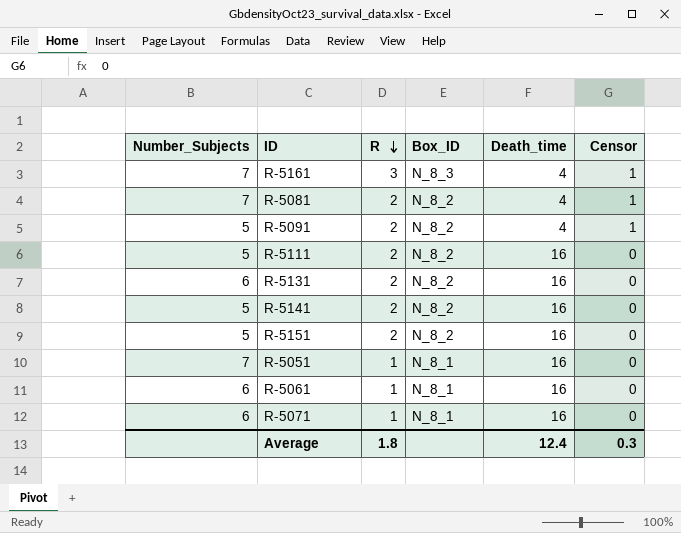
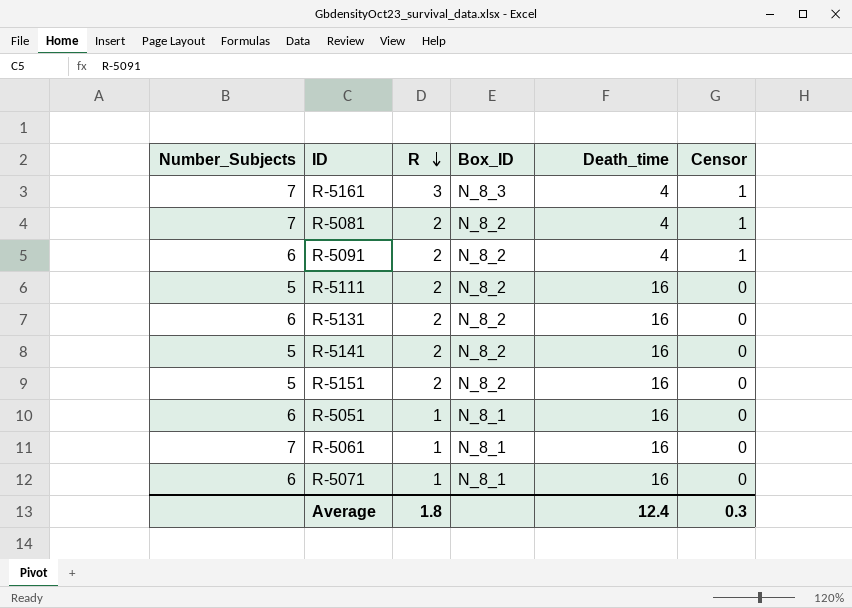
R-5091 | Number_Subjects: 5 -> 6
R-5051 | Number_Subjects: 7 -> 6
R-5061 | Number_Subjects: 6 -> 7

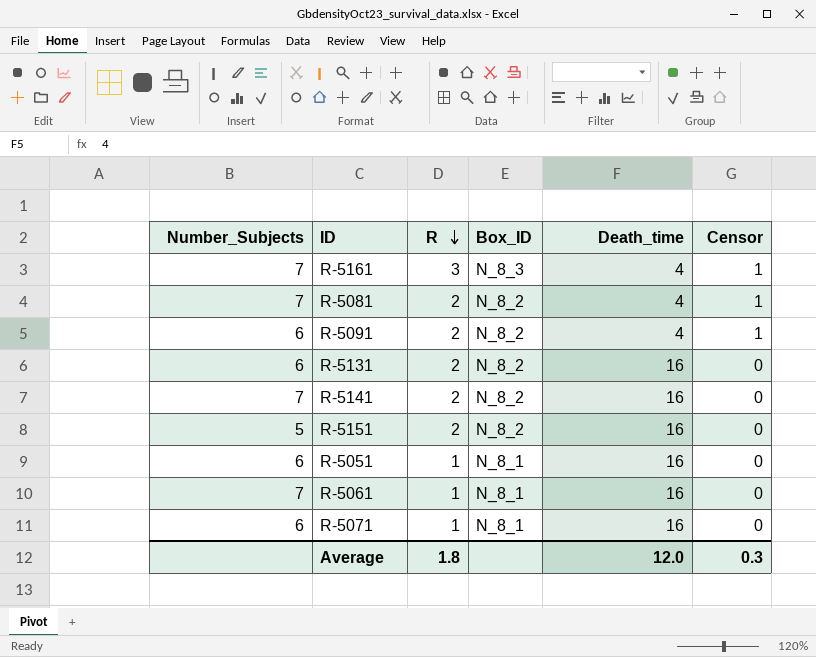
row R-5111: 5 | 2 | N_8_2 | 16 | 0 -> none
R-5141 | Number_Subjects: 5 -> 7
Average | Death_time: 12.4 -> 12.0

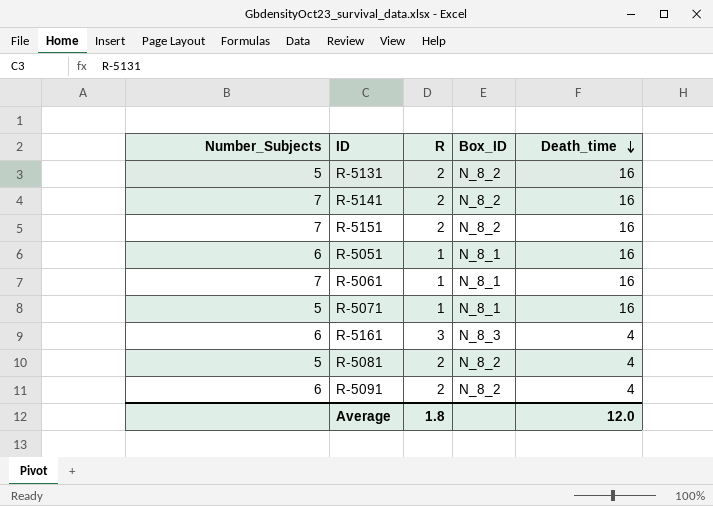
row order: R descending -> Death_time descending
column Censor | position: 6 -> none
R-5131 | Number_Subjects: 6 -> 5
R-5151 | Number_Subjects: 5 -> 7
R-5071 | Number_Subjects: 6 -> 5
R-5161 | Number_Subjects: 7 -> 6
R-5081 | Number_Subjects: 7 -> 5

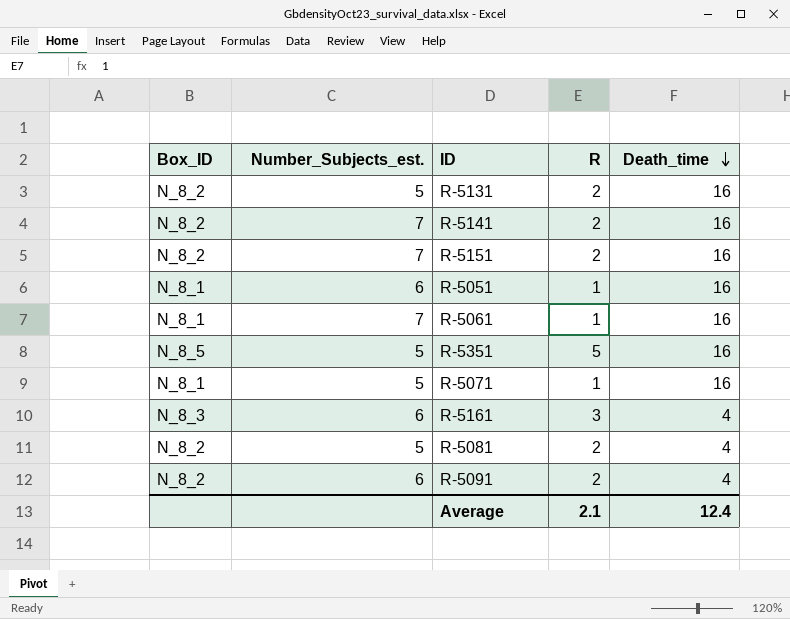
column Box_ID | position: 4 -> 1
column name: Number_Subjects -> Number_Subjects_est.
row R-5351: none -> N_8_5 | 5 | 5 | 16
Average | R: 1.8 -> 2.1
Average | Death_time: 12.0 -> 12.4

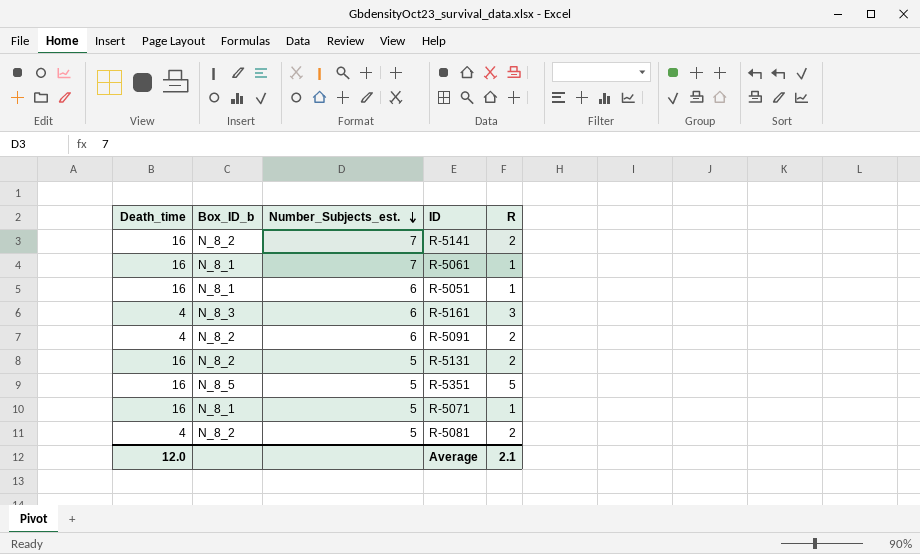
row order: Death_time descending -> Number_Subjects_est. descending
column Death_time | position: 5 -> 1
column name: Box_ID -> Box_ID_b
row R-5151: N_8_2 | 7 | 2 | 16 -> none
Average | Death_time: 12.4 -> 12.0

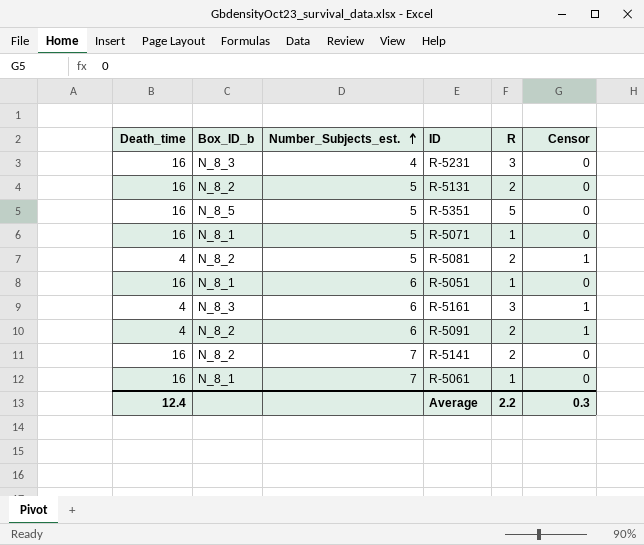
row order: Number_Subjects_est. descending -> Number_Subjects_est. ascending
column Censor | position: none -> 6
row R-5231: none -> 16 | N_8_3 | 4 | 3 | 0
Average | Death_time: 12.0 -> 12.4
Average | R: 2.1 -> 2.2

